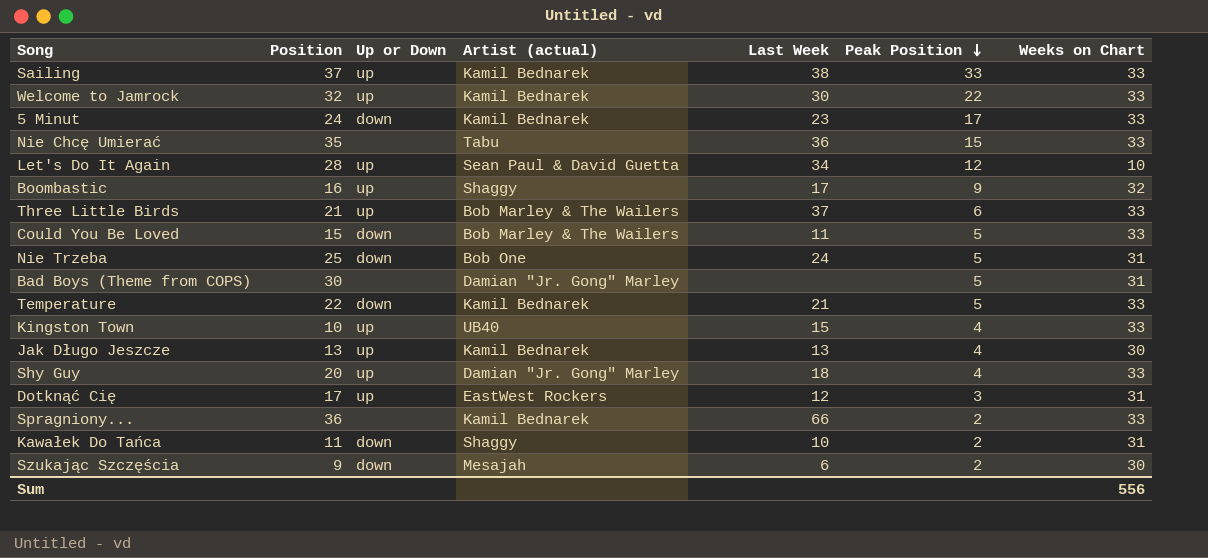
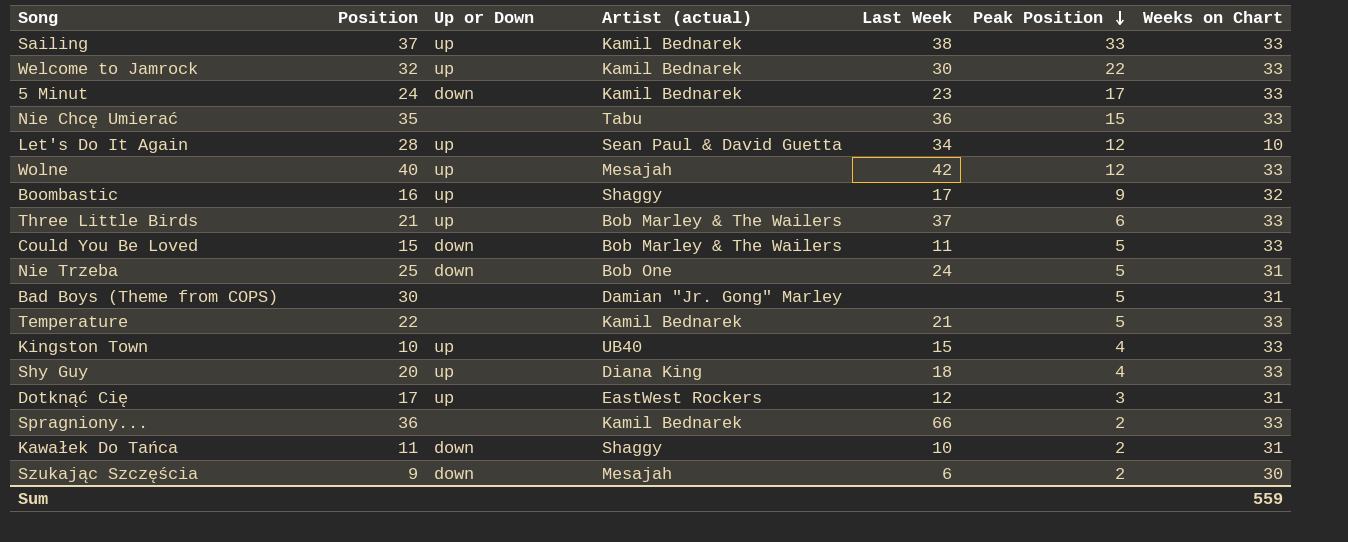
row Jak Długo Jeszcze: 13 | up | Kamil Bednarek | 13 | 4 | 30 -> none
row Wolne: none -> 40 | up | Mesajah | 42 | 12 | 33
Temperature | Up or Down: down -> none
Shy Guy | Artist (actual): Damian "Jr. Gong" Marley -> Diana King
Sum | Weeks on Chart: 556 -> 559

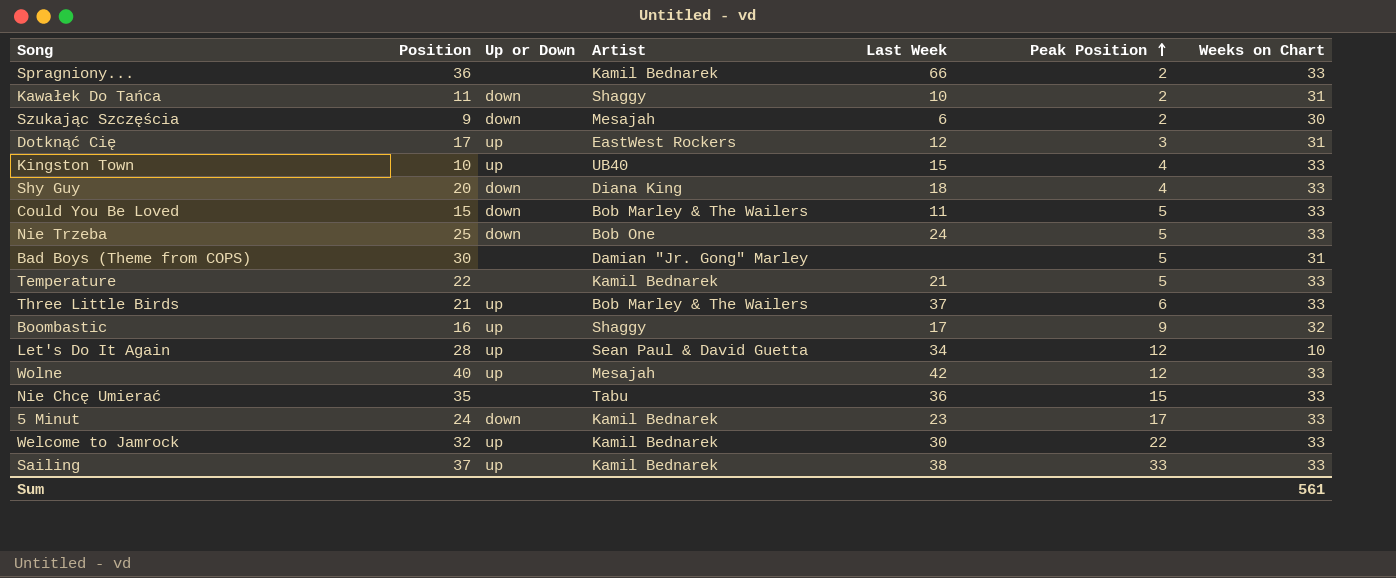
row order: Peak Position descending -> Peak Position ascending
column name: Artist (actual) -> Artist
Shy Guy | Up or Down: up -> down
Nie Trzeba | Weeks on Chart: 31 -> 33
Sum | Weeks on Chart: 559 -> 561

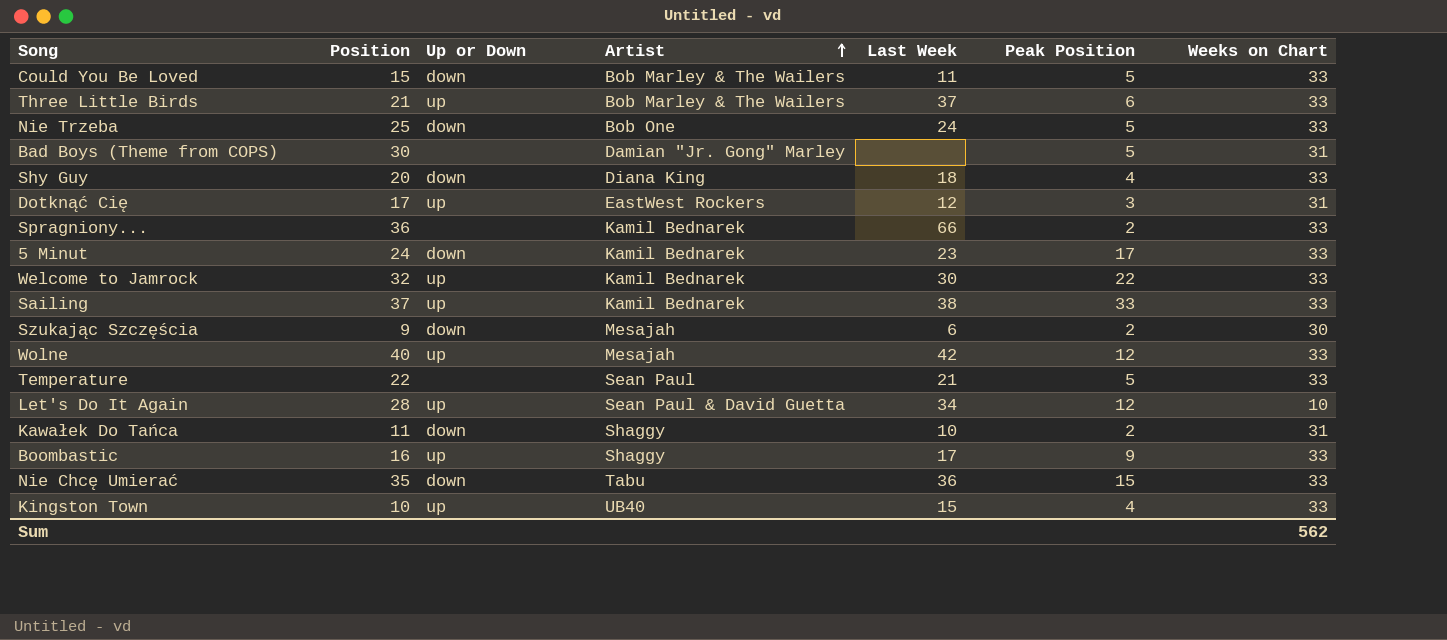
row order: Peak Position ascending -> Artist ascending
Temperature | Artist: Kamil Bednarek -> Sean Paul
Boombastic | Weeks on Chart: 32 -> 33
Nie Chcę Umierać | Up or Down: none -> down
Sum | Weeks on Chart: 561 -> 562

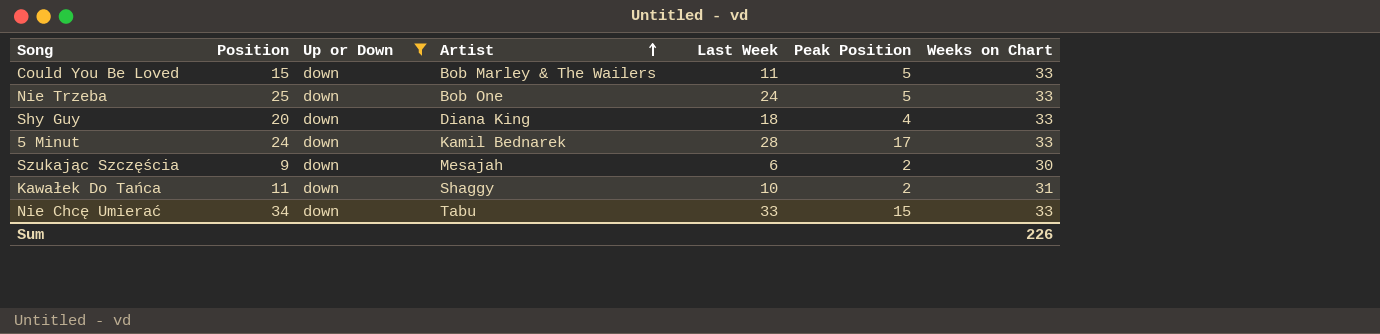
filter: none -> Up or Down = down
5 Minut | Last Week: 23 -> 28
Nie Chcę Umierać | Position: 35 -> 34
Nie Chcę Umierać | Last Week: 36 -> 33
Sum | Weeks on Chart: 562 -> 226

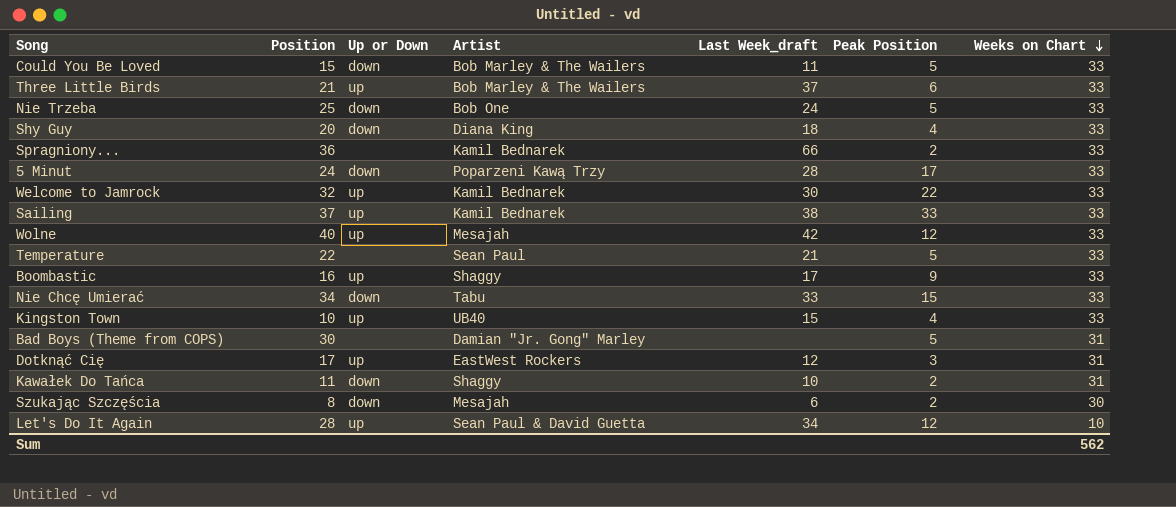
filter: Up or Down = down -> none
row order: Artist ascending -> Weeks on Chart descending
column name: Last Week -> Last Week_draft
5 Minut | Artist: Kamil Bednarek -> Poparzeni Kawą Trzy
Szukając Szczęścia | Position: 9 -> 8
Sum | Weeks on Chart: 226 -> 562

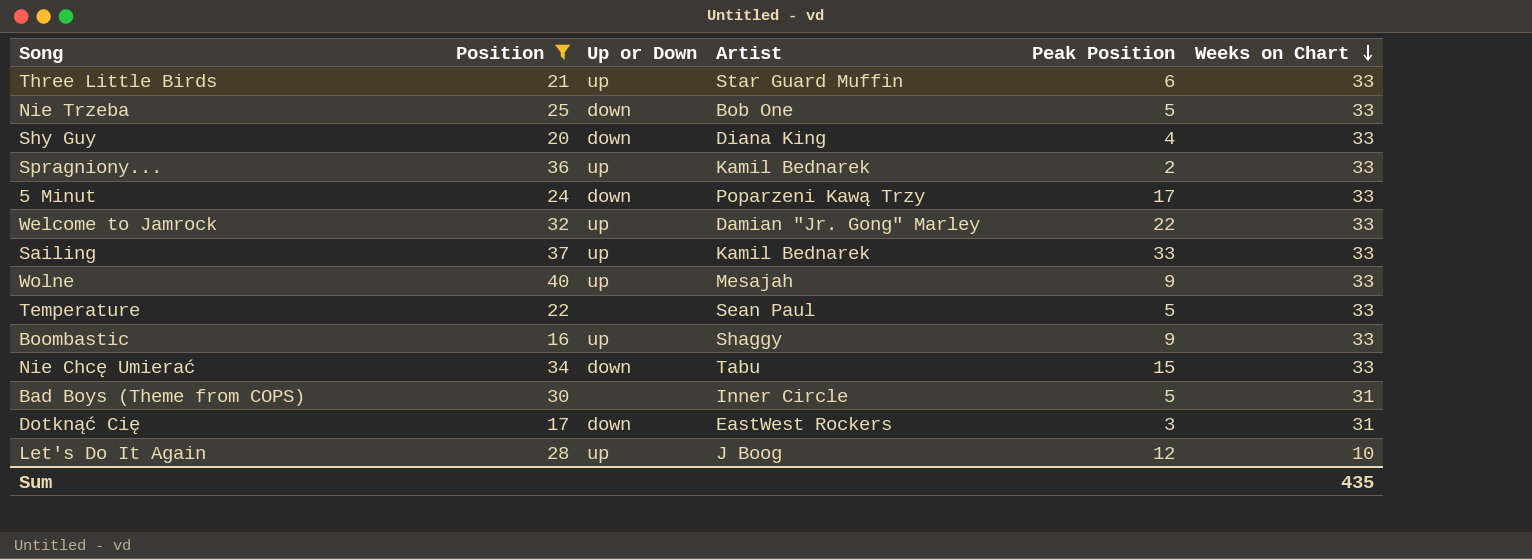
filter: none -> Position >= 16
column Last Week_draft | position: 5 -> none
Three Little Birds | Artist: Bob Marley & The Wailers -> Star Guard Muffin
Spragniony... | Up or Down: none -> up
Welcome to Jamrock | Artist: Kamil Bednarek -> Damian "Jr. Gong" Marley
Wolne | Peak Position: 12 -> 9
Bad Boys (Theme from COPS) | Artist: Damian "Jr. Gong" Marley -> Inner Circle
Dotknąć Cię | Up or Down: up -> down
Let's Do It Again | Artist: Sean Paul & David Guetta -> J Boog
Sum | Weeks on Chart: 562 -> 435

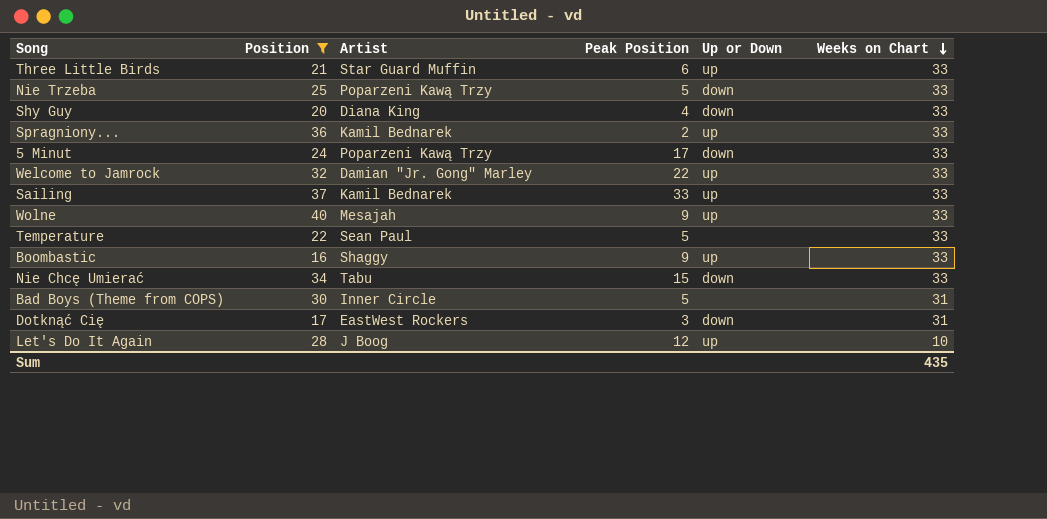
column Up or Down | position: 3 -> 5
Nie Trzeba | Artist: Bob One -> Poparzeni Kawą Trzy

